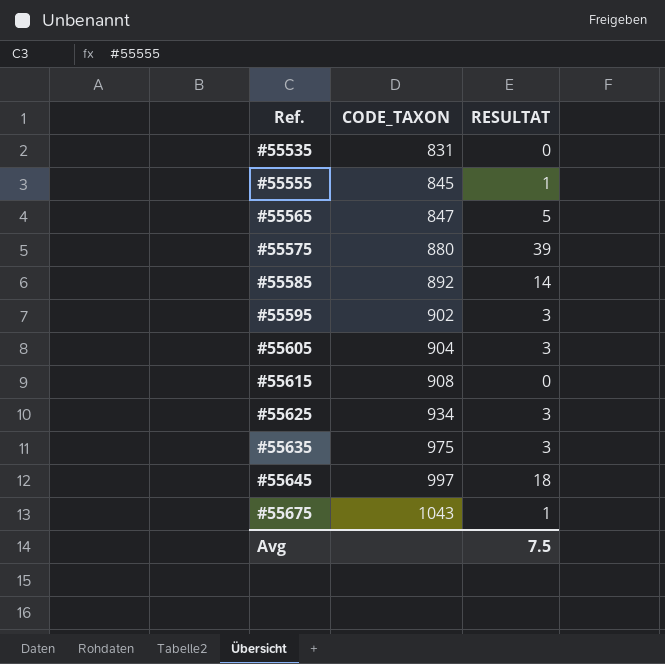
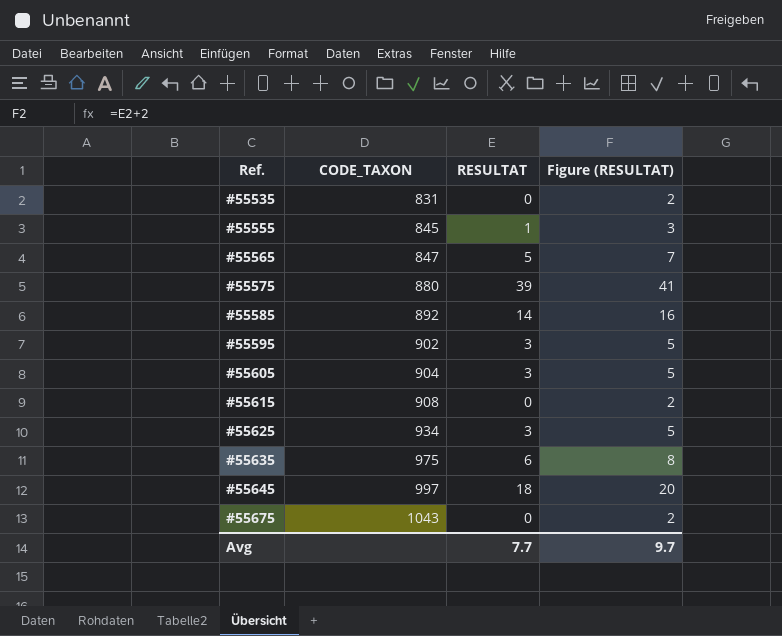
column Figure (RESULTAT) | formula: none -> [RESULTAT] + 2
#55635 | RESULTAT: 3 -> 6
#55675 | RESULTAT: 1 -> 0
Avg | RESULTAT: 7.5 -> 7.7

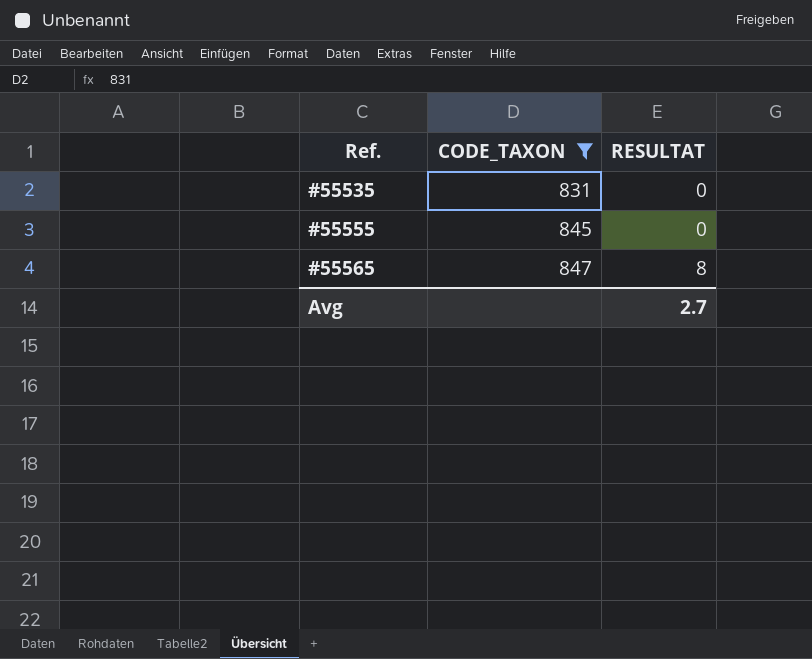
filter: none -> CODE_TAXON <= 847
column Figure (RESULTAT) | formula: [RESULTAT] + 2 -> none
#55555 | RESULTAT: 1 -> 0
#55565 | RESULTAT: 5 -> 8
Avg | RESULTAT: 7.7 -> 2.7

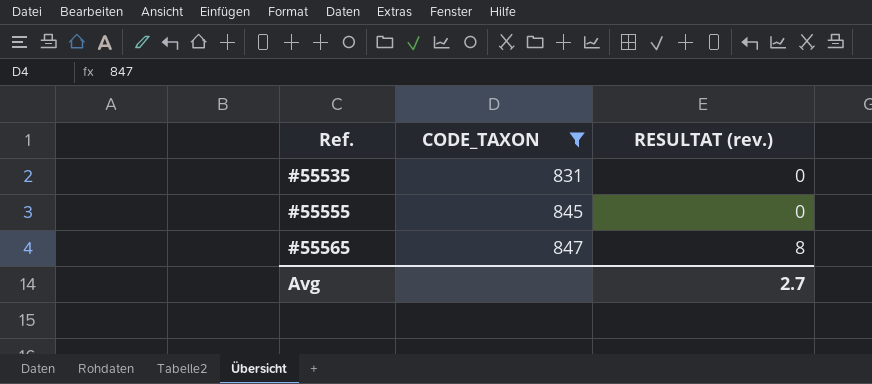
column name: RESULTAT -> RESULTAT (rev.)

